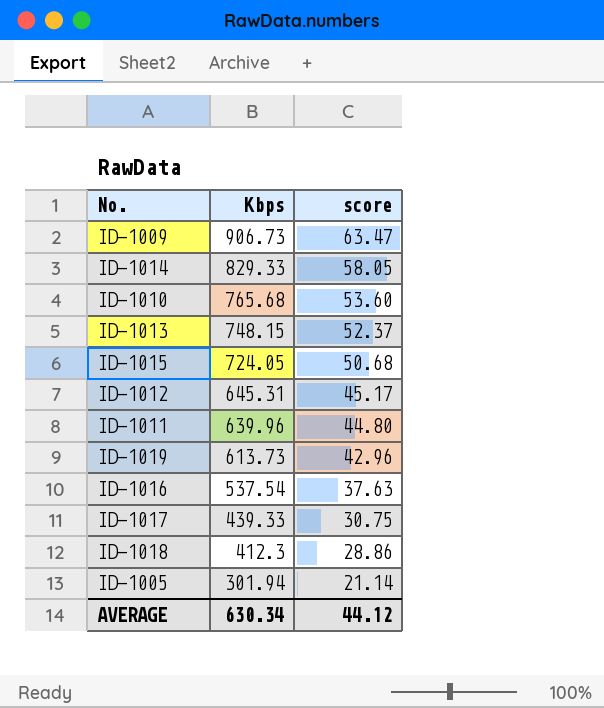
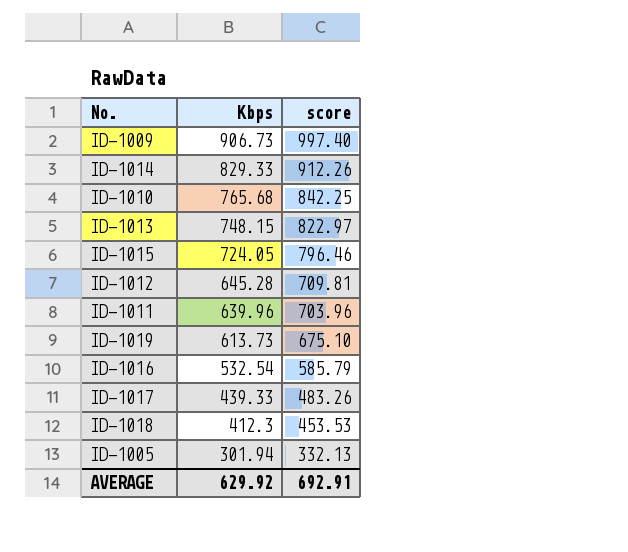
column score | formula: [Kbps] * 0.07 -> [Kbps] * 1.1
ID-1012 | Kbps: 645.31 -> 645.28
ID-1016 | Kbps: 537.54 -> 532.54
AVERAGE | Kbps: 630.34 -> 629.92
AVERAGE | score: 44.12 -> 692.91

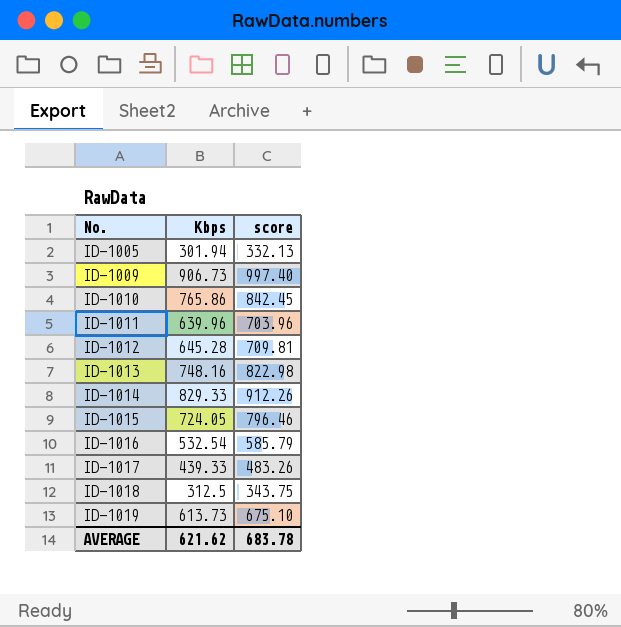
row order: Kbps descending -> No. ascending
ID-1010 | Kbps: 765.68 -> 765.86
ID-1010 | score: 842.25 -> 842.45
ID-1013 | Kbps: 748.15 -> 748.16
ID-1013 | score: 822.97 -> 822.98
ID-1018 | Kbps: 412.3 -> 312.5
ID-1018 | score: 453.53 -> 343.75
AVERAGE | Kbps: 629.92 -> 621.62
AVERAGE | score: 692.91 -> 683.78

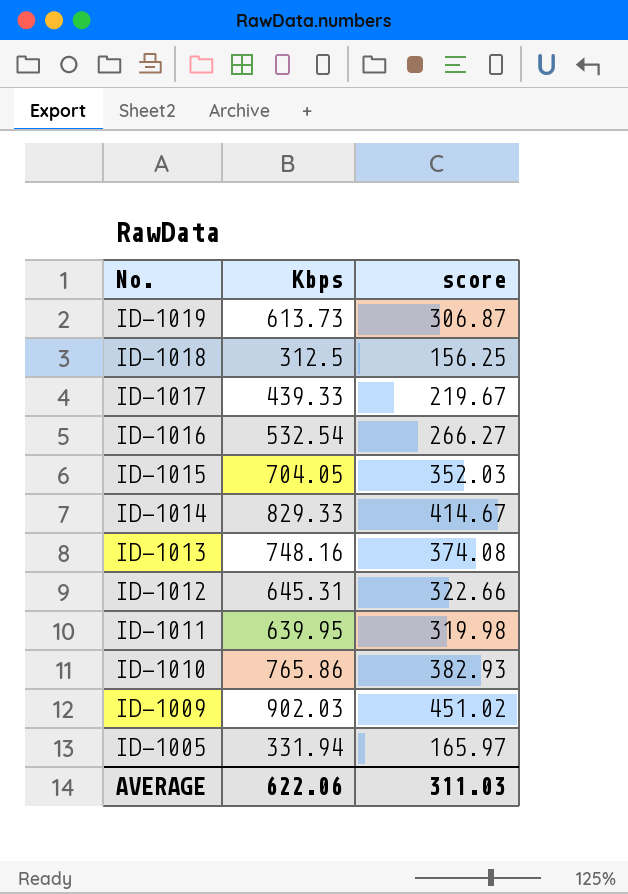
row order: No. ascending -> No. descending
column score | formula: [Kbps] * 1.1 -> [Kbps] * 0.5
ID-1015 | Kbps: 724.05 -> 704.05
ID-1012 | Kbps: 645.28 -> 645.31
ID-1011 | Kbps: 639.96 -> 639.95
ID-1009 | Kbps: 906.73 -> 902.03
ID-1005 | Kbps: 301.94 -> 331.94
AVERAGE | Kbps: 621.62 -> 622.06
AVERAGE | score: 683.78 -> 311.03

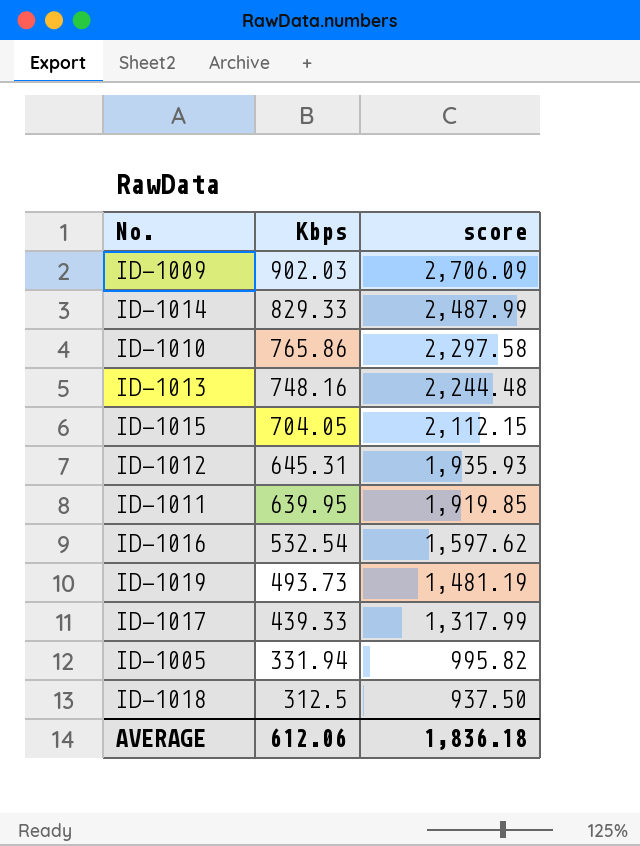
row order: No. descending -> Kbps descending
column score | formula: [Kbps] * 0.5 -> [Kbps] * 3
ID-1019 | Kbps: 613.73 -> 493.73
AVERAGE | Kbps: 622.06 -> 612.06
AVERAGE | score: 311.03 -> 1,836.18

